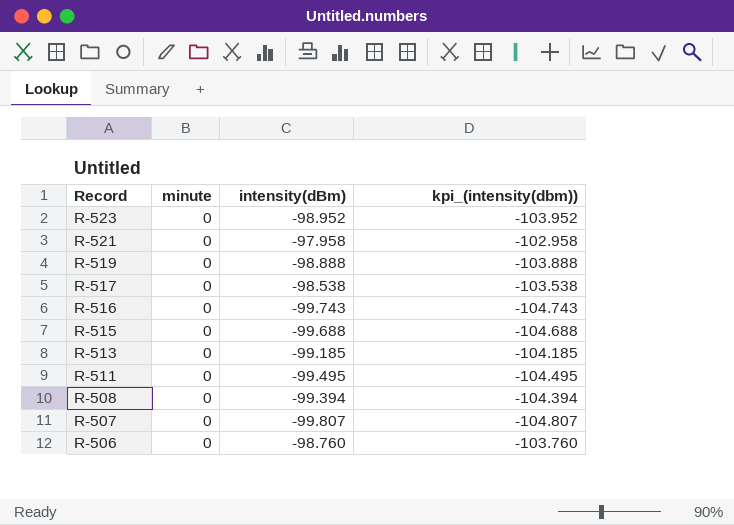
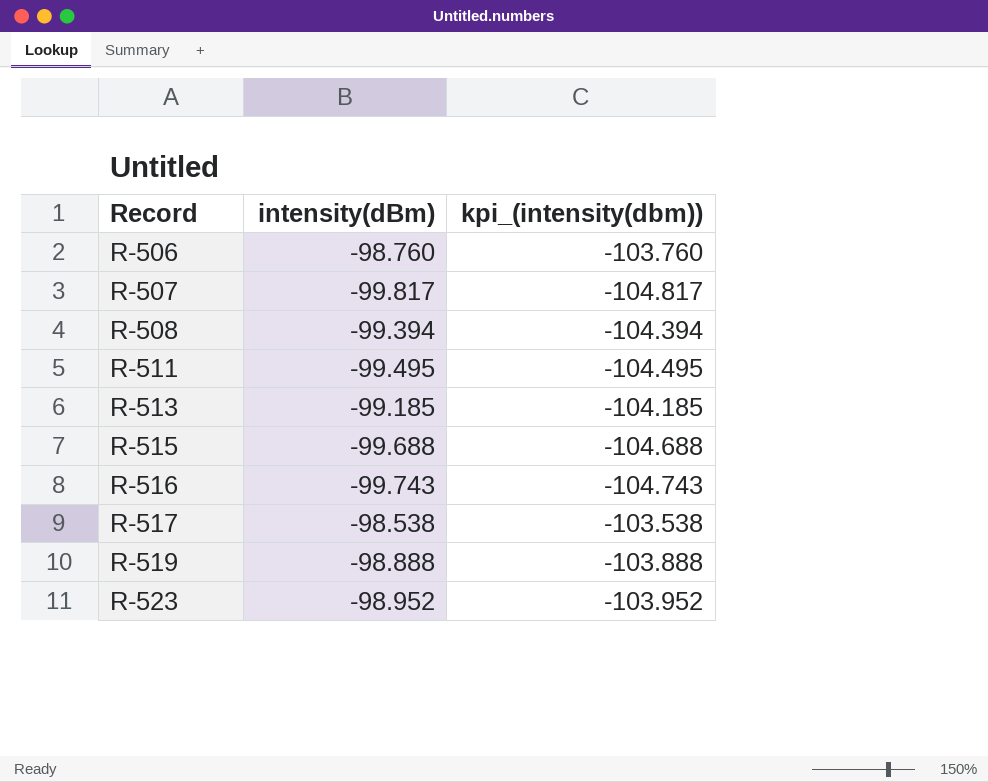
row order: Record descending -> Record ascending
column minute | position: 2 -> none
row R-521: 0 | -97.958 | -102.958 -> none
R-507 | intensity(dBm): -99.807 -> -99.817
R-507 | kpi_(intensity(dbm)): -104.807 -> -104.817

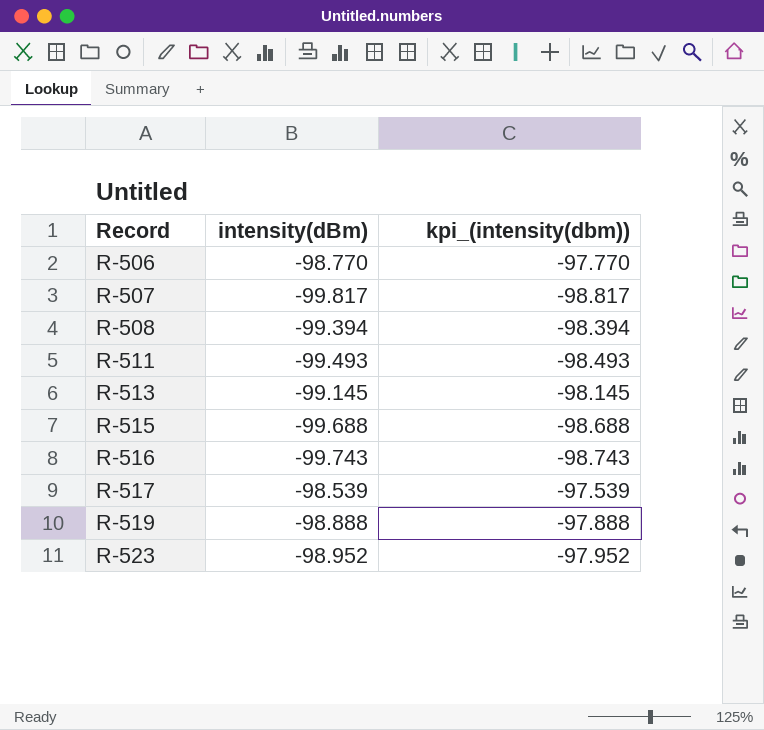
column kpi_(intensity(dbm)) | formula: [intensity(dBm)] - 5 -> [intensity(dBm)] + 1
R-506 | intensity(dBm): -98.760 -> -98.770
R-511 | intensity(dBm): -99.495 -> -99.493
R-513 | intensity(dBm): -99.185 -> -99.145
R-517 | intensity(dBm): -98.538 -> -98.539

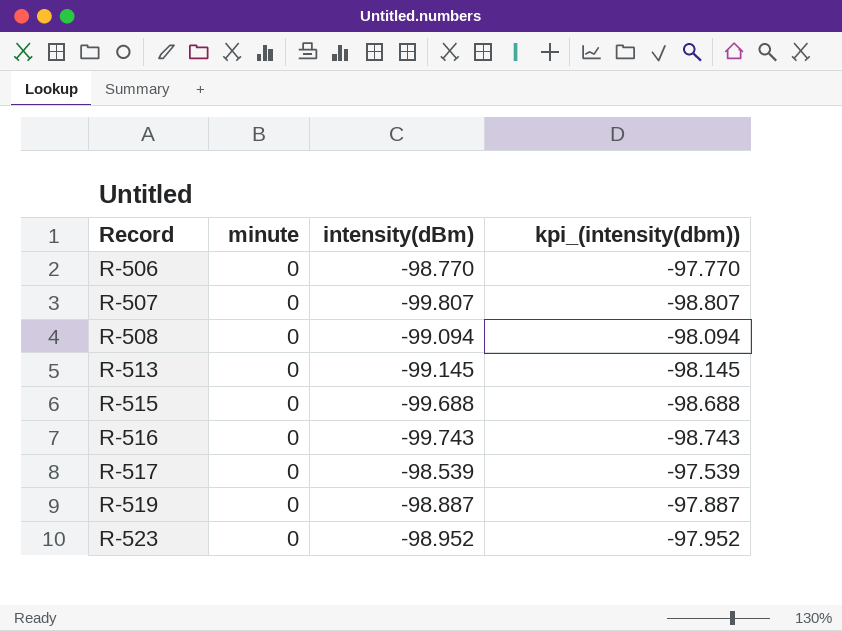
column minute | position: none -> 2
row R-511: -99.493 | -98.493 -> none
R-507 | intensity(dBm): -99.817 -> -99.807
R-507 | kpi_(intensity(dbm)): -98.817 -> -98.807
R-508 | intensity(dBm): -99.394 -> -99.094
R-508 | kpi_(intensity(dbm)): -98.394 -> -98.094
R-519 | intensity(dBm): -98.888 -> -98.887
R-519 | kpi_(intensity(dbm)): -97.888 -> -97.887

